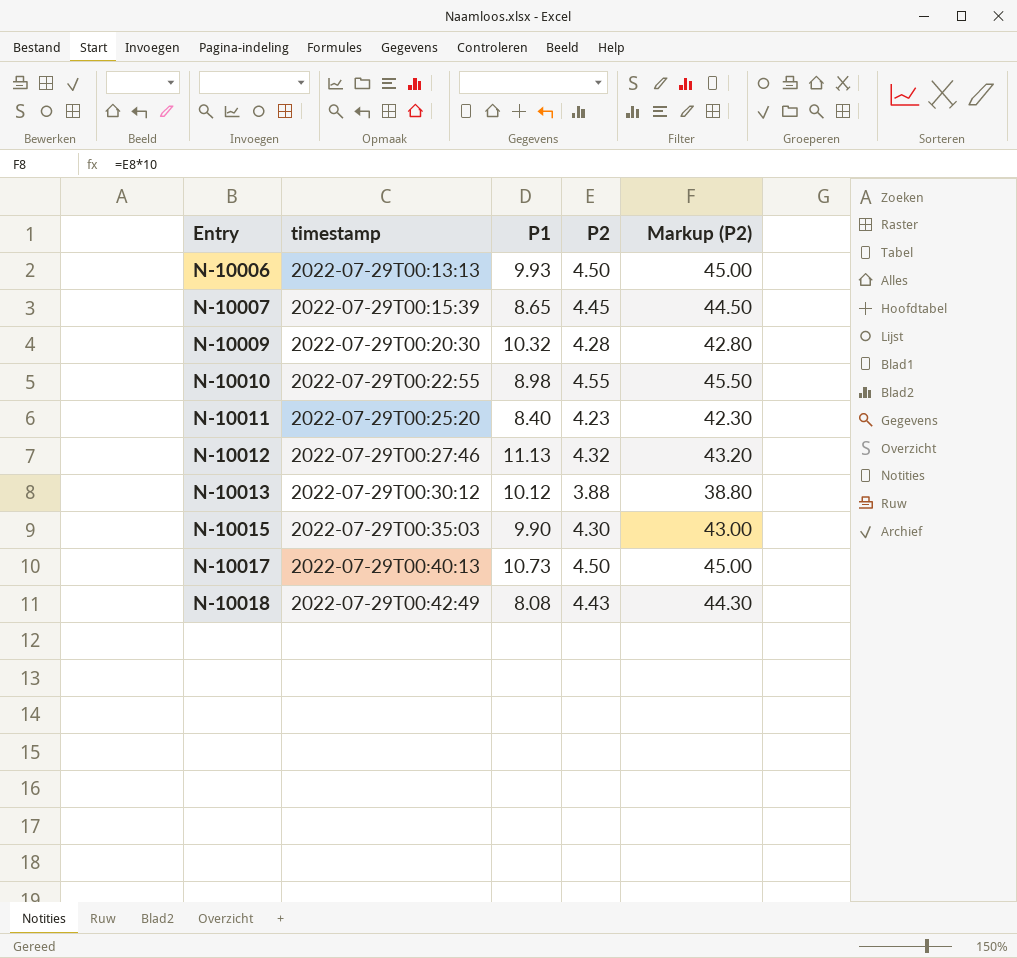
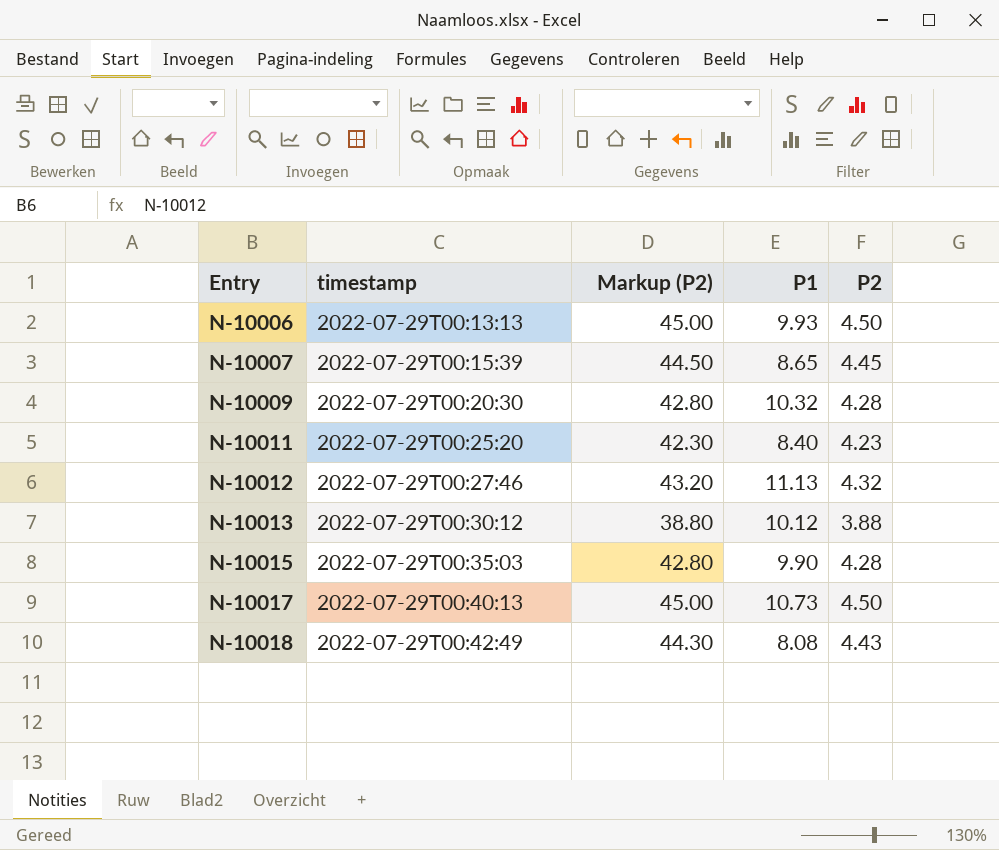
column Markup (P2) | position: 5 -> 3
row N-10010: 2022-07-29T00:22:55 | 8.98 | 4.55 | 45.50 -> none
N-10015 | Markup (P2): 43.00 -> 42.80
N-10015 | P2: 4.30 -> 4.28

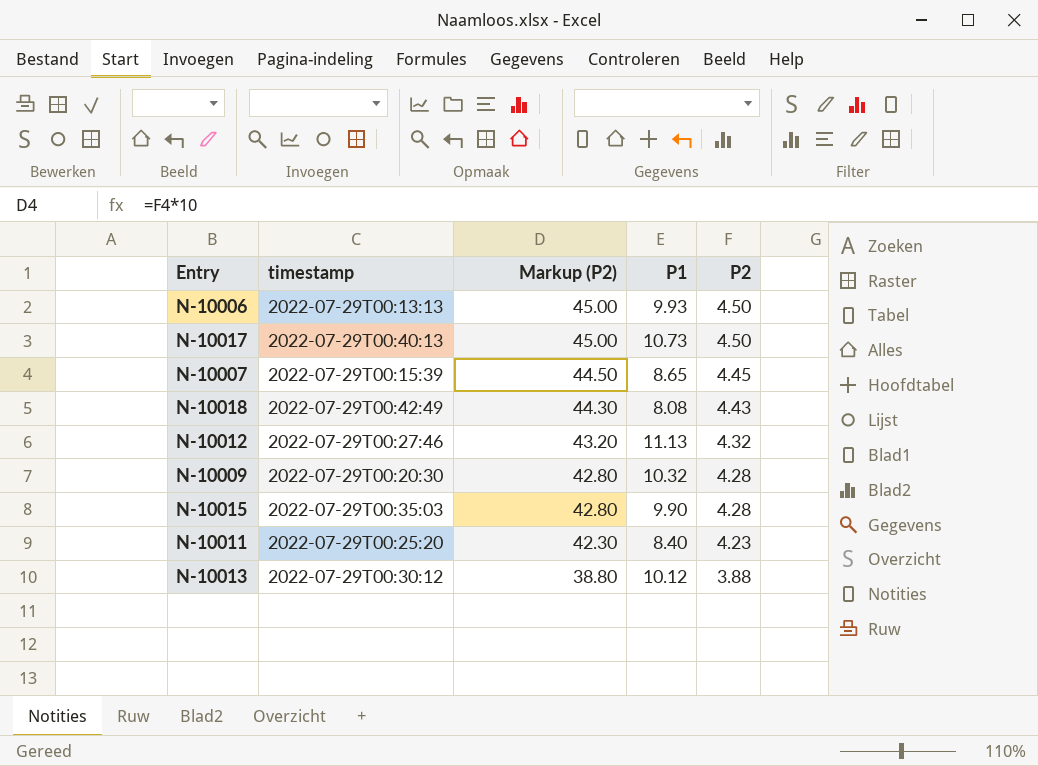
row order: Entry ascending -> Markup (P2) descending

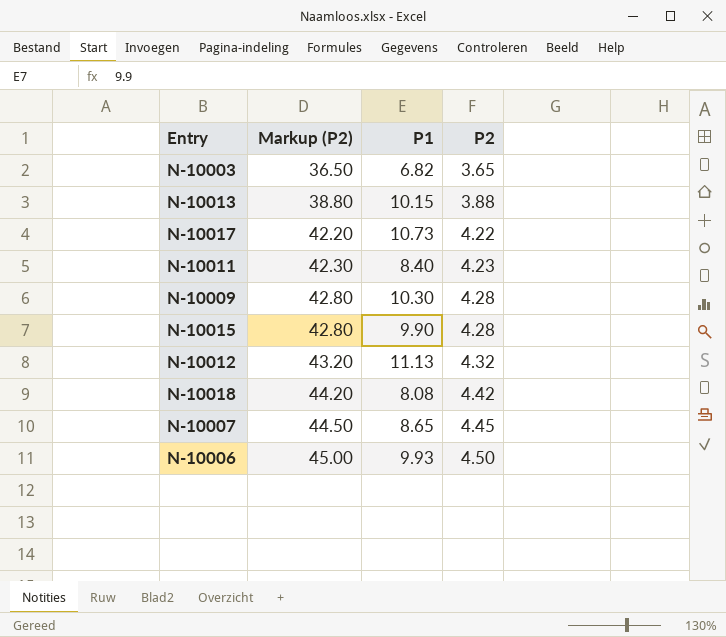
row order: Markup (P2) descending -> Markup (P2) ascending
column timestamp | position: 2 -> none
row N-10003: none -> 36.50 | 6.82 | 3.65
N-10013 | P1: 10.12 -> 10.15
N-10017 | Markup (P2): 45.00 -> 42.20
N-10017 | P2: 4.50 -> 4.22
N-10009 | P1: 10.32 -> 10.30
N-10018 | Markup (P2): 44.30 -> 44.20
N-10018 | P2: 4.43 -> 4.42

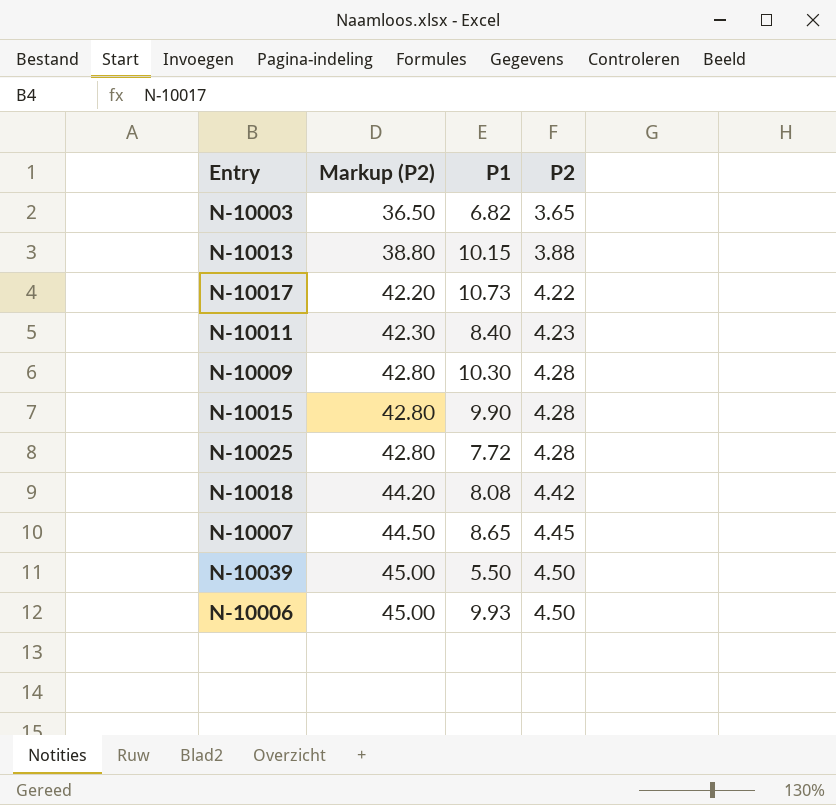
row N-10012: 43.20 | 11.13 | 4.32 -> none
row N-10025: none -> 42.80 | 7.72 | 4.28
row N-10039: none -> 45.00 | 5.50 | 4.50

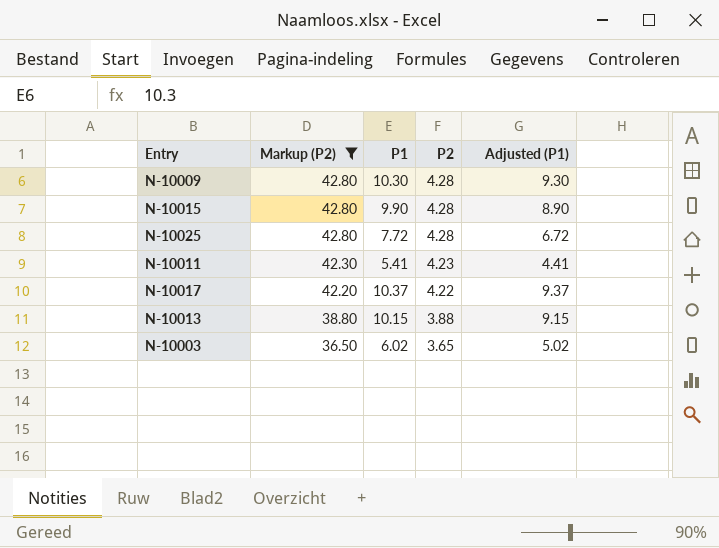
filter: none -> Markup (P2) <= 42.80
row order: Markup (P2) ascending -> Markup (P2) descending
column Adjusted (P1) | formula: none -> [P1] - 1
N-10011 | P1: 8.40 -> 5.41
N-10017 | P1: 10.73 -> 10.37
N-10003 | P1: 6.82 -> 6.02

